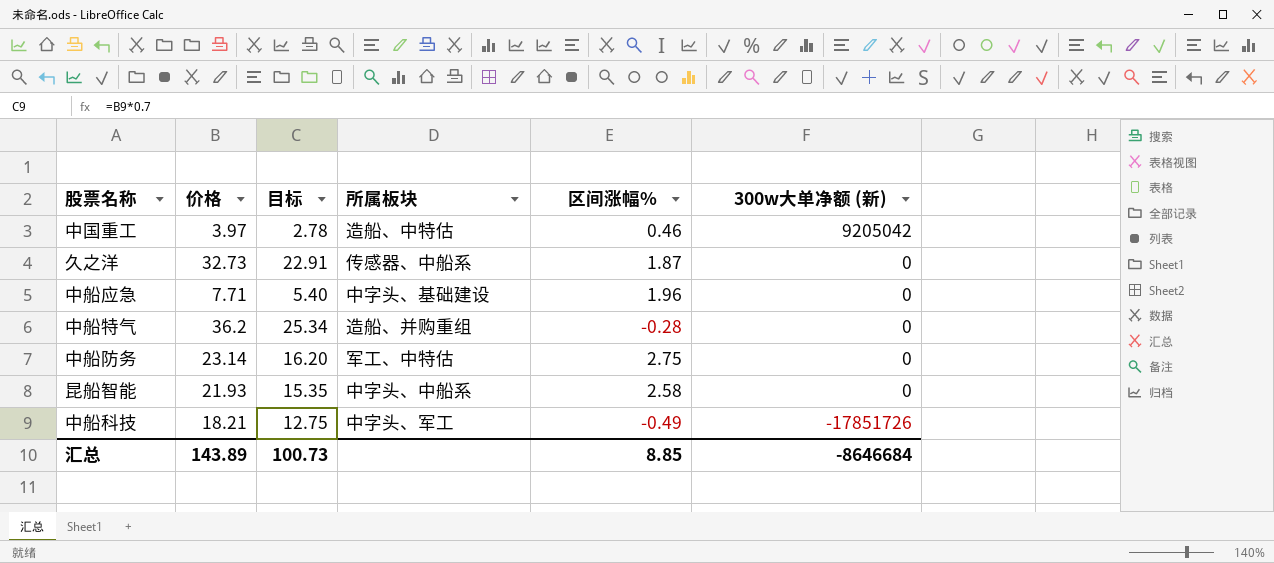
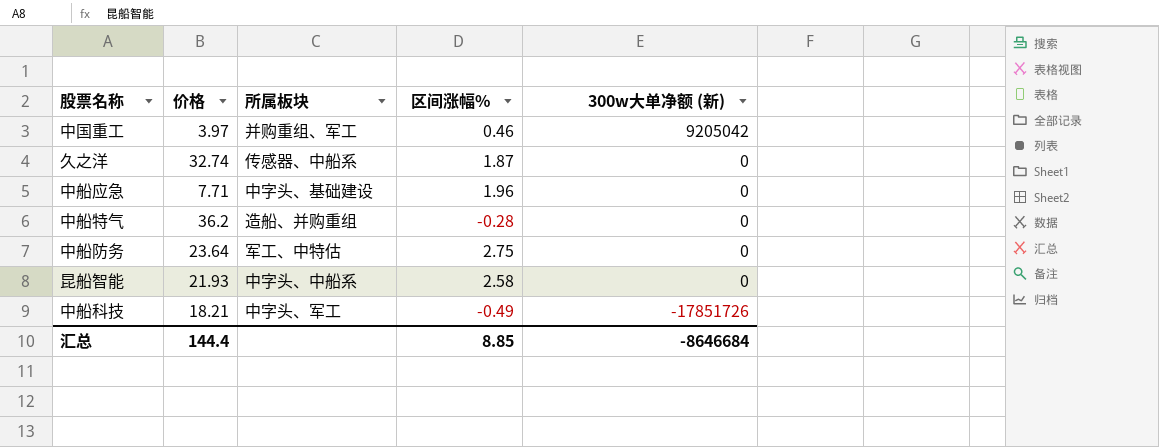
column 目标 | formula: [价格] * 0.7 -> none
中国重工 | 所属板块: 造船、中特估 -> 并购重组、军工
久之洋 | 价格: 32.73 -> 32.74
中船防务 | 价格: 23.14 -> 23.64
汇总 | 价格: 143.89 -> 144.4

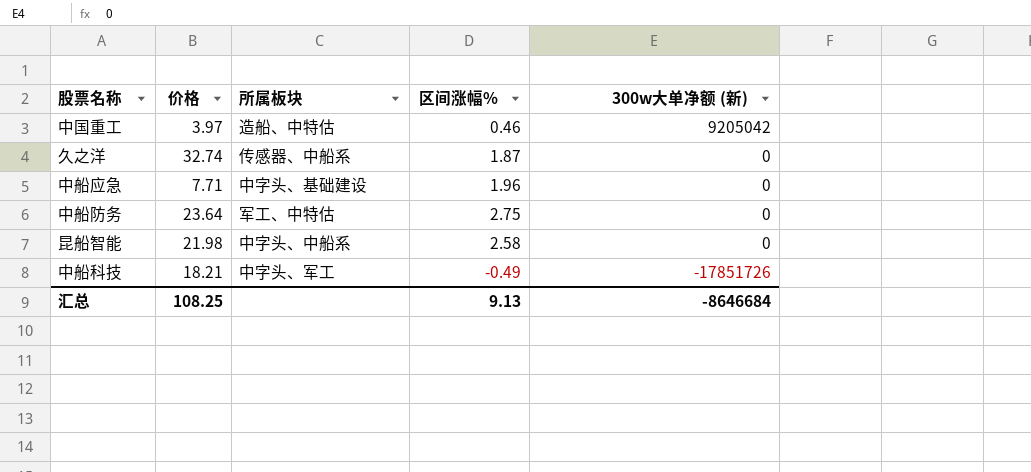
row 中船特气: 36.2 | 造船、并购重组 | -0.28 | 0 -> none
中国重工 | 所属板块: 并购重组、军工 -> 造船、中特估
昆船智能 | 价格: 21.93 -> 21.98
汇总 | 价格: 144.4 -> 108.25
汇总 | 区间涨幅%: 8.85 -> 9.13

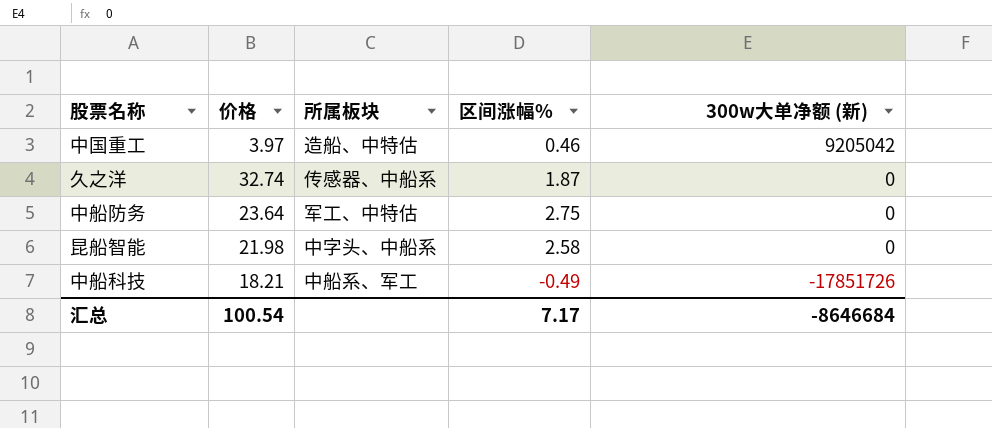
row 中船应急: 7.71 | 中字头、基础建设 | 1.96 | 0 -> none
中船科技 | 所属板块: 中字头、军工 -> 中船系、军工
汇总 | 价格: 108.25 -> 100.54
汇总 | 区间涨幅%: 9.13 -> 7.17

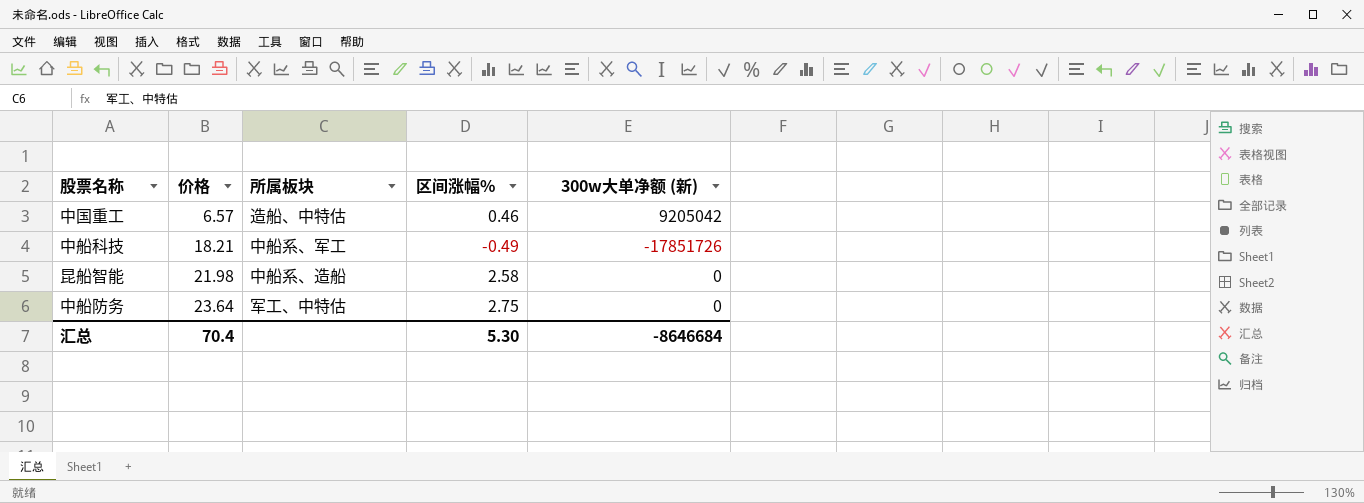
row order: 300w大单净额 (新) descending -> 价格 ascending
row 久之洋: 32.74 | 传感器、中船系 | 1.87 | 0 -> none
中国重工 | 价格: 3.97 -> 6.57
昆船智能 | 所属板块: 中字头、中船系 -> 中船系、造船
汇总 | 价格: 100.54 -> 70.4
汇总 | 区间涨幅%: 7.17 -> 5.30

